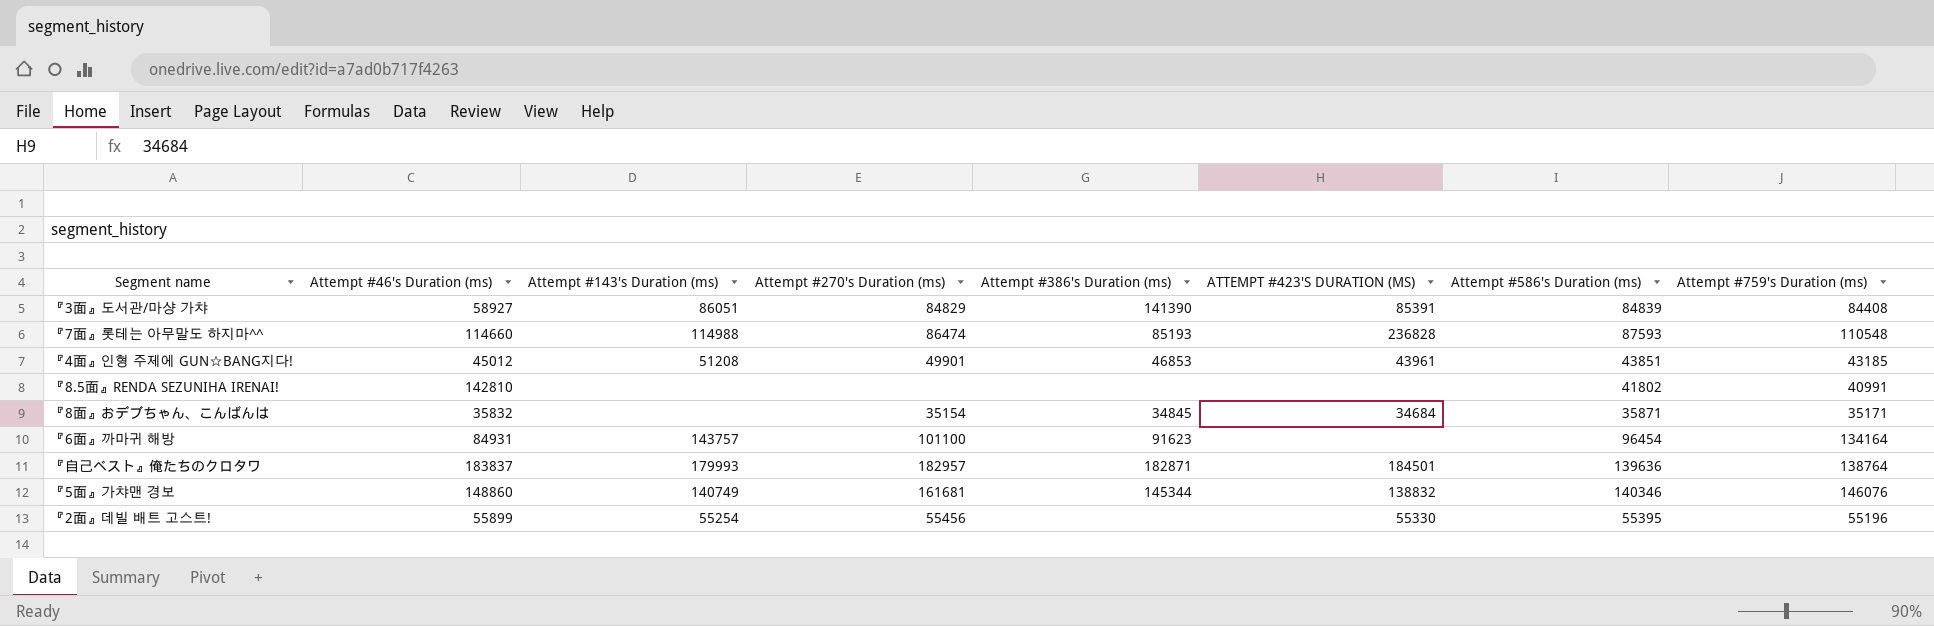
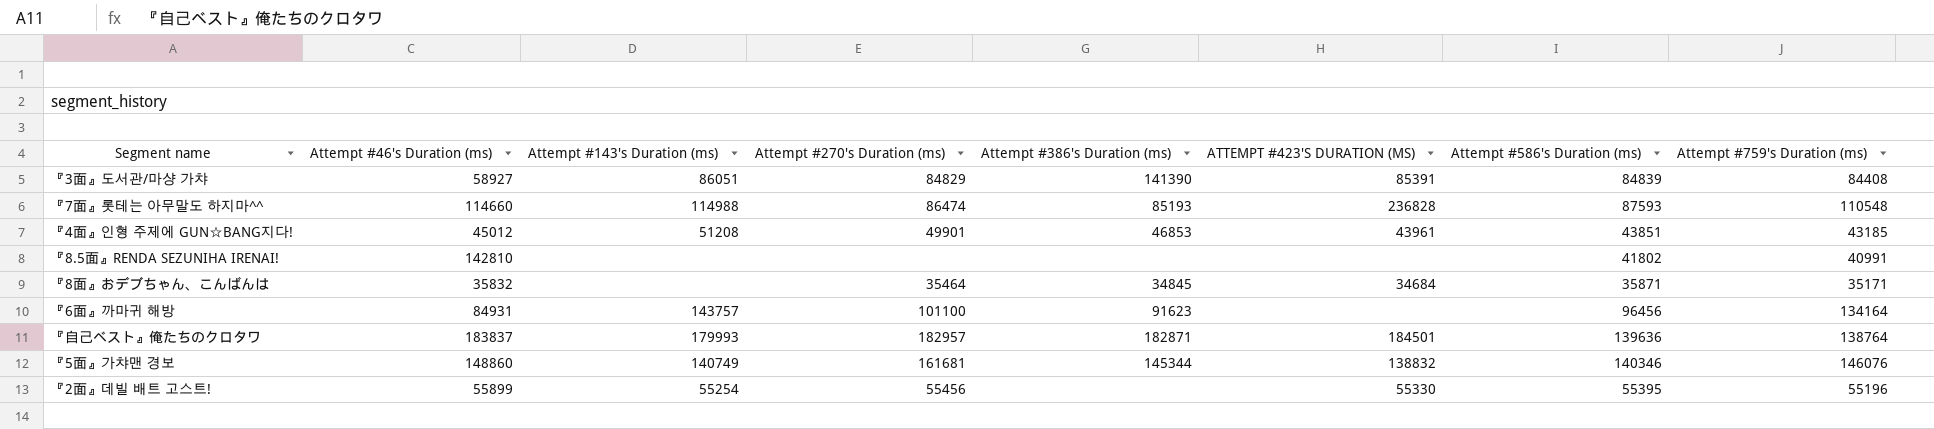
『8面』おデブちゃん、こんばんは | Attempt #270's Duration (ms): 35154 -> 35464
『6面』까마귀 해방 | Attempt #586's Duration (ms): 96454 -> 96456

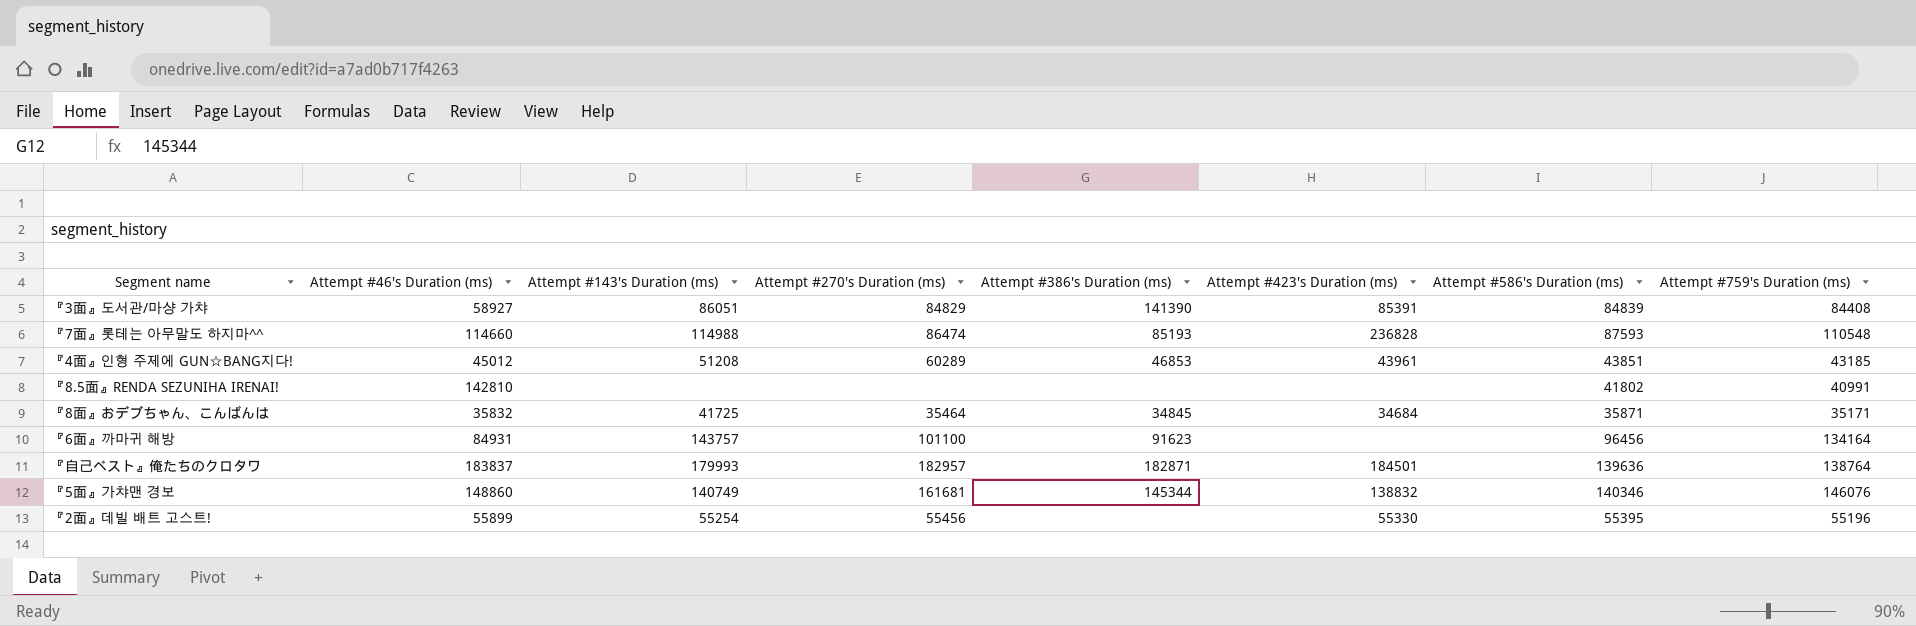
column name: ATTEMPT #423'S DURATION (MS) -> Attempt #423's Duration (ms)
『4面』인형 주제에 GUN☆BANG지다! | Attempt #270's Duration (ms): 49901 -> 60289
『8面』おデブちゃん、こんばんは | Attempt #143's Duration (ms): none -> 41725

